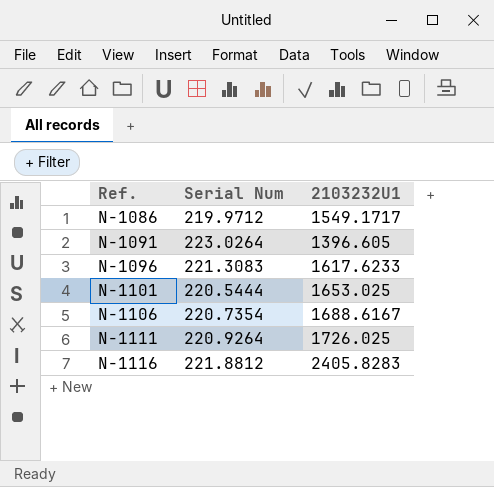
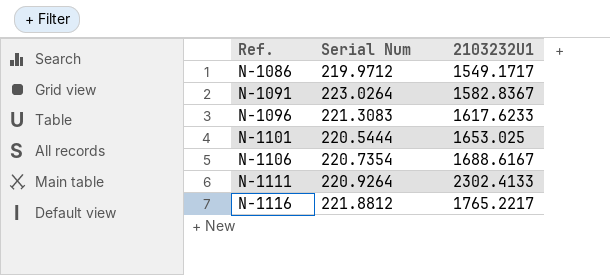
N-1091 | 2103232U1: 1396.605 -> 1582.8367
N-1111 | 2103232U1: 1726.025 -> 2302.4133
N-1116 | 2103232U1: 2405.8283 -> 1765.2217

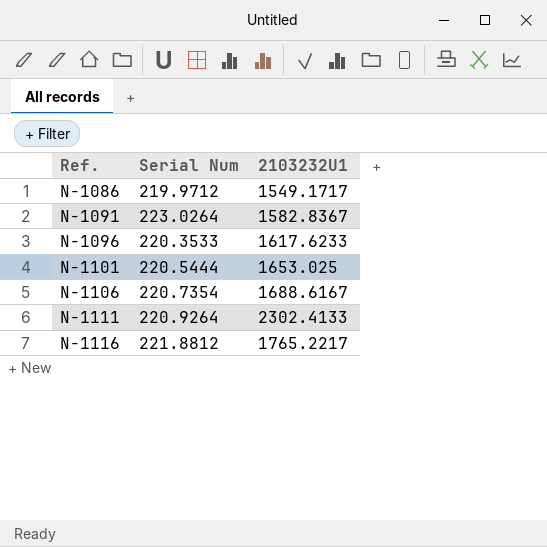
N-1096 | Serial Num: 221.3083 -> 220.3533

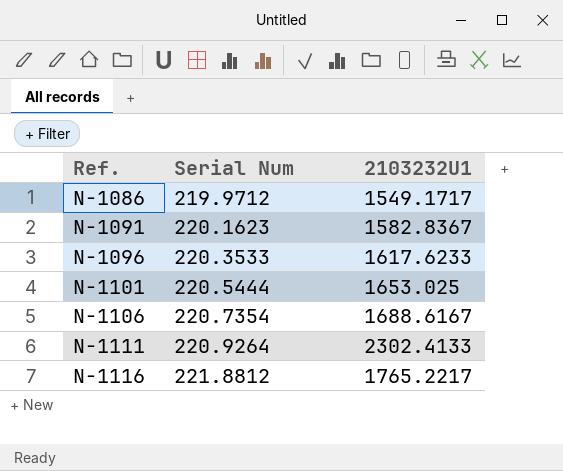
N-1091 | Serial Num: 223.0264 -> 220.1623

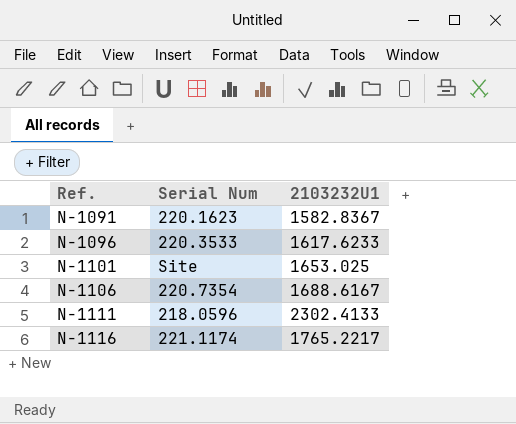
row N-1086: 219.9712 | 1549.1717 -> none
N-1101 | Serial Num: 220.5444 -> Site
N-1111 | Serial Num: 220.9264 -> 218.0596
N-1116 | Serial Num: 221.8812 -> 221.1174

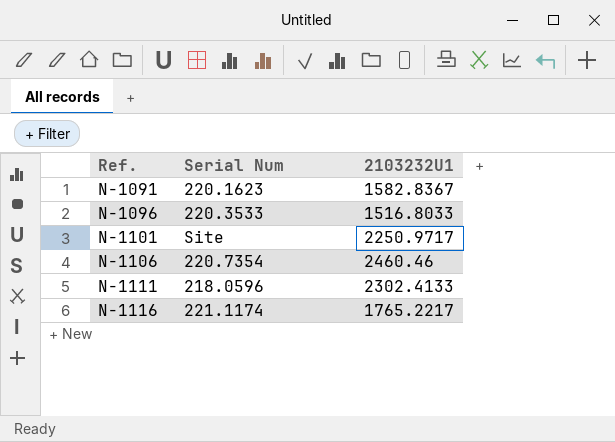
N-1096 | 2103232U1: 1617.6233 -> 1516.8033
N-1101 | 2103232U1: 1653.025 -> 2250.9717
N-1106 | 2103232U1: 1688.6167 -> 2460.46

